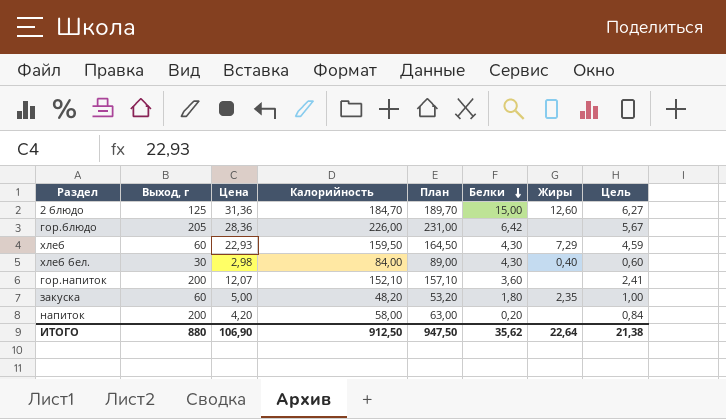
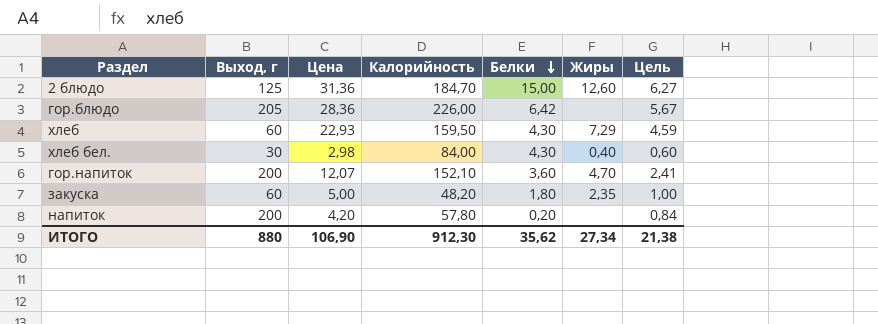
column План | formula: [Калорийность] + 5 -> none
гор.напиток | Жиры: none -> 4,70
напиток | Калорийность: 58,00 -> 57,80
ИТОГО | Калорийность: 912,50 -> 912,30
ИТОГО | Жиры: 22,64 -> 27,34

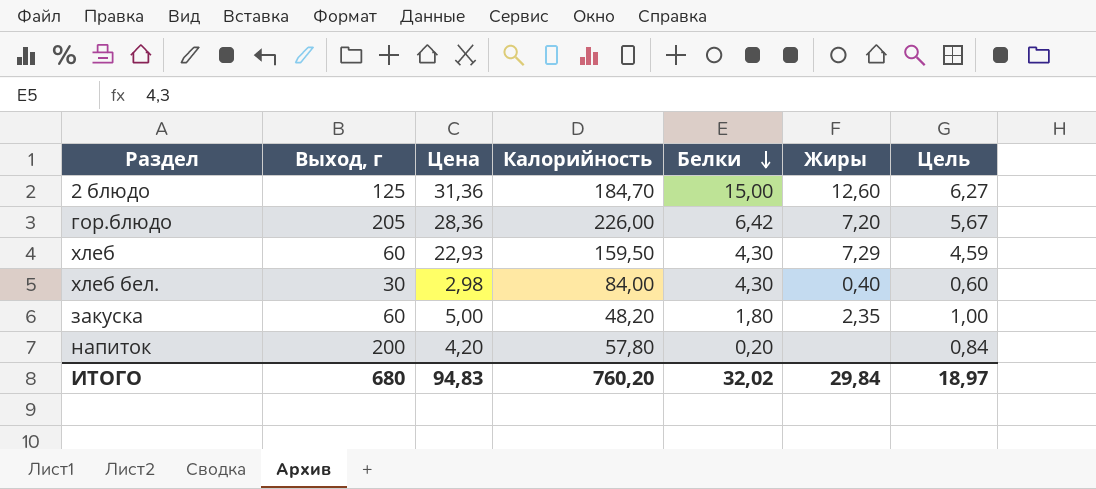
row гор.напиток: 200 | 12,07 | 152,10 | 3,60 | 4,70 | 2,41 -> none
гор.блюдо | Жиры: none -> 7,20
ИТОГО | Выход, г: 880 -> 680
ИТОГО | Цена: 106,90 -> 94,83
ИТОГО | Калорийность: 912,30 -> 760,20
ИТОГО | Белки: 35,62 -> 32,02
ИТОГО | Жиры: 27,34 -> 29,84
ИТОГО | Цель: 21,38 -> 18,97

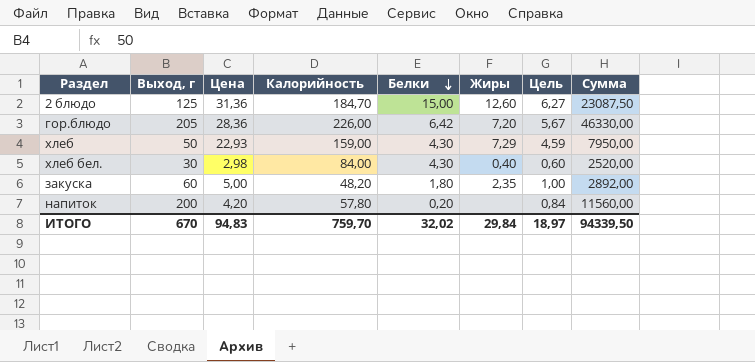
column Сумма | formula: none -> [Выход, г] * [Калорийность]
хлеб | Выход, г: 60 -> 50
хлеб | Калорийность: 159,50 -> 159,00
ИТОГО | Выход, г: 680 -> 670
ИТОГО | Калорийность: 760,20 -> 759,70

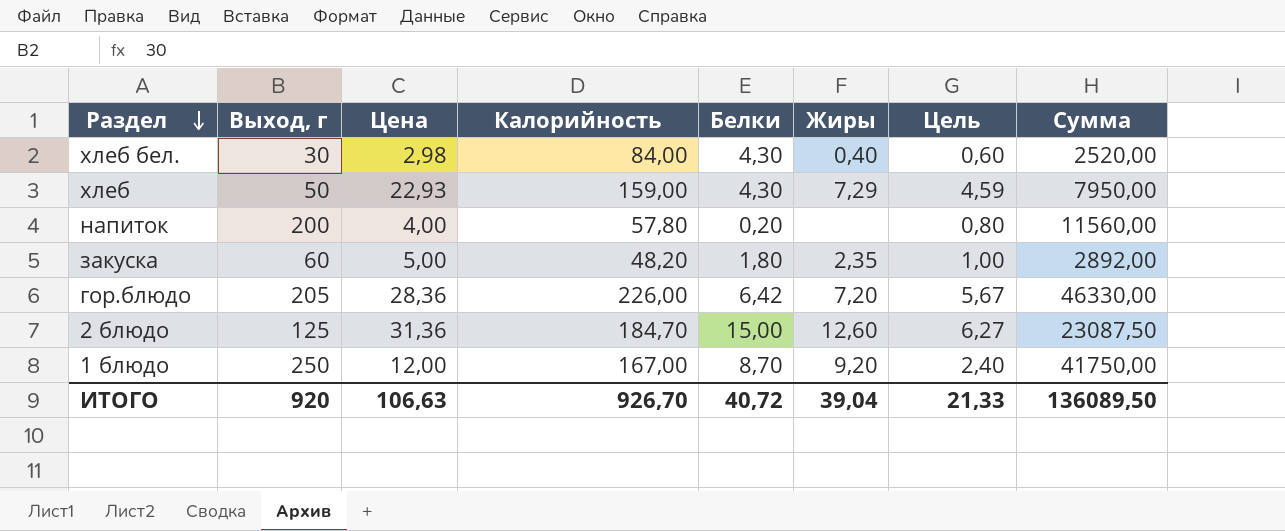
row order: Белки descending -> Раздел descending
напиток | Цена: 4,20 -> 4,00
напиток | Цель: 0,84 -> 0,80
row 1 блюдо: none -> 250 | 12,00 | 167,00 | 8,70 | 9,20 | 2,40 | 41750,00
ИТОГО | Выход, г: 670 -> 920
ИТОГО | Цена: 94,83 -> 106,63
ИТОГО | Калорийность: 759,70 -> 926,70
ИТОГО | Белки: 32,02 -> 40,72
ИТОГО | Жиры: 29,84 -> 39,04
ИТОГО | Цель: 18,97 -> 21,33
ИТОГО | Сумма: 94339,50 -> 136089,50

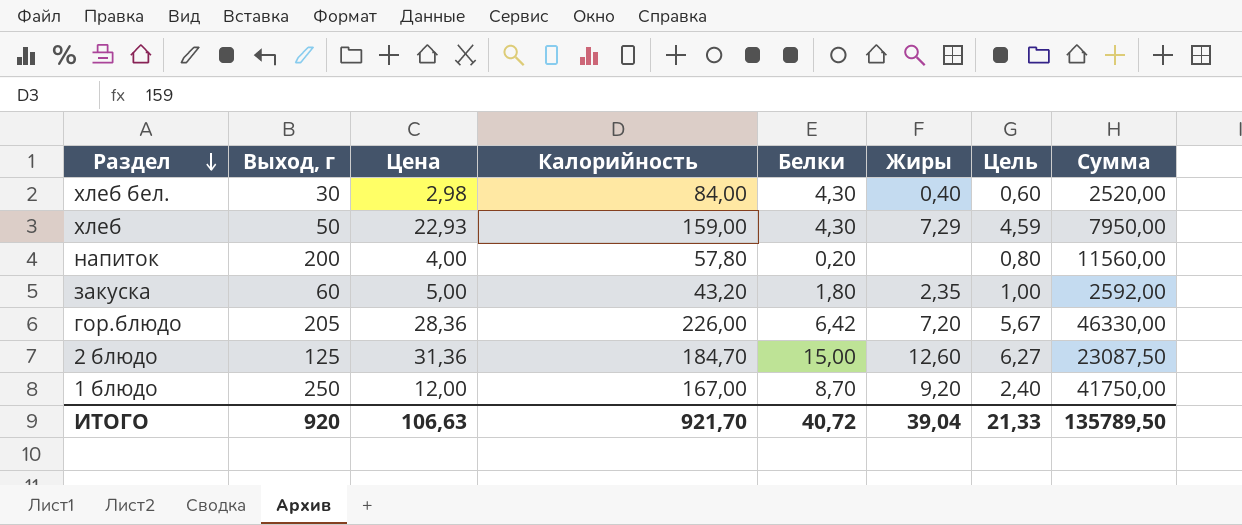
закуска | Калорийность: 48,20 -> 43,20
закуска | Сумма: 2892,00 -> 2592,00
ИТОГО | Калорийность: 926,70 -> 921,70
ИТОГО | Сумма: 136089,50 -> 135789,50

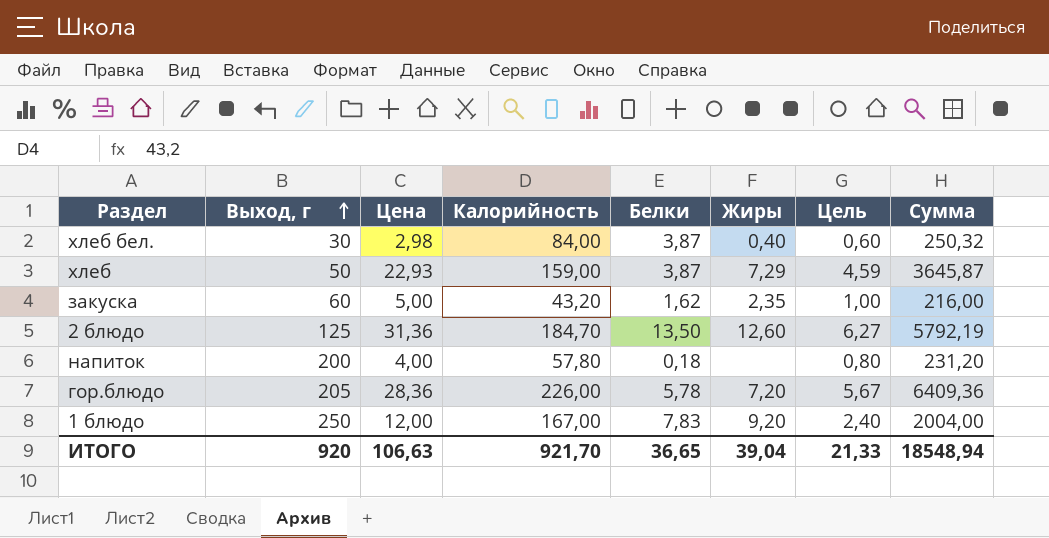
row order: Раздел descending -> Выход, г ascending
column Сумма | formula: [Выход, г] * [Калорийность] -> [Цена] * [Калорийность]
хлеб бел. | Белки: 4,30 -> 3,87
хлеб | Белки: 4,30 -> 3,87
закуска | Белки: 1,80 -> 1,62
2 блюдо | Белки: 15,00 -> 13,50
напиток | Белки: 0,20 -> 0,18
гор.блюдо | Белки: 6,42 -> 5,78
1 блюдо | Белки: 8,70 -> 7,83
ИТОГО | Белки: 40,72 -> 36,65
ИТОГО | Сумма: 135789,50 -> 18548,94

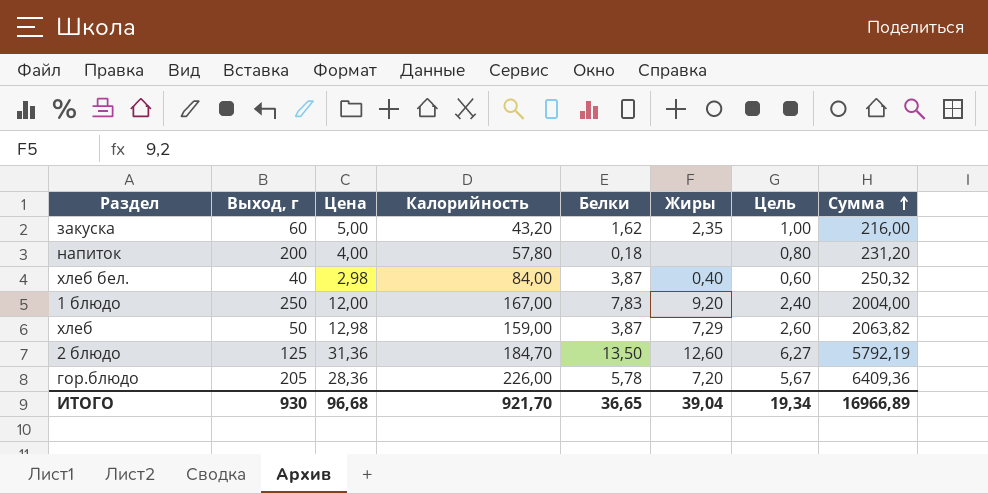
row order: Выход, г ascending -> Сумма ascending
хлеб бел. | Выход, г: 30 -> 40
хлеб | Цена: 22,93 -> 12,98
хлеб | Цель: 4,59 -> 2,60
хлеб | Сумма: 3645,87 -> 2063,82
ИТОГО | Выход, г: 920 -> 930
ИТОГО | Цена: 106,63 -> 96,68
ИТОГО | Цель: 21,33 -> 19,34
ИТОГО | Сумма: 18548,94 -> 16966,89

